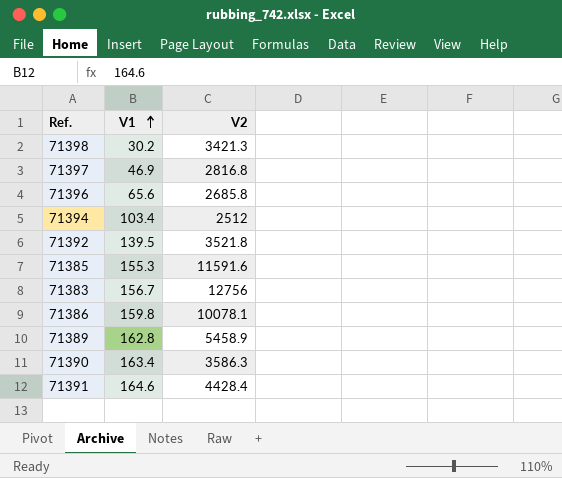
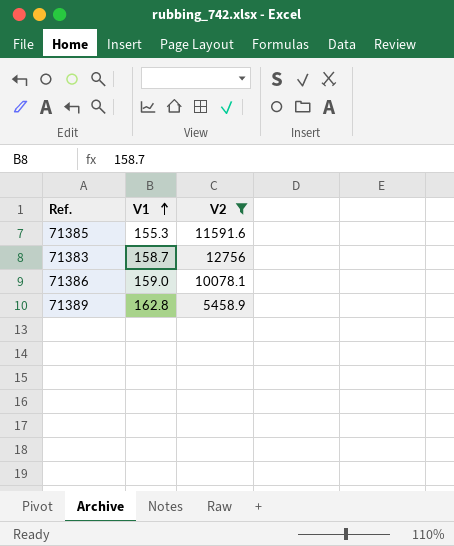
filter: none -> V2 >= 5458.9
71383 | V1: 156.7 -> 158.7
71386 | V1: 159.8 -> 159.0

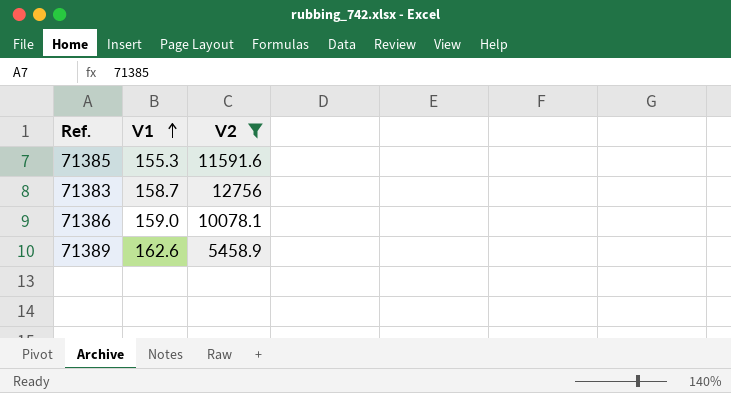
71389 | V1: 162.8 -> 162.6

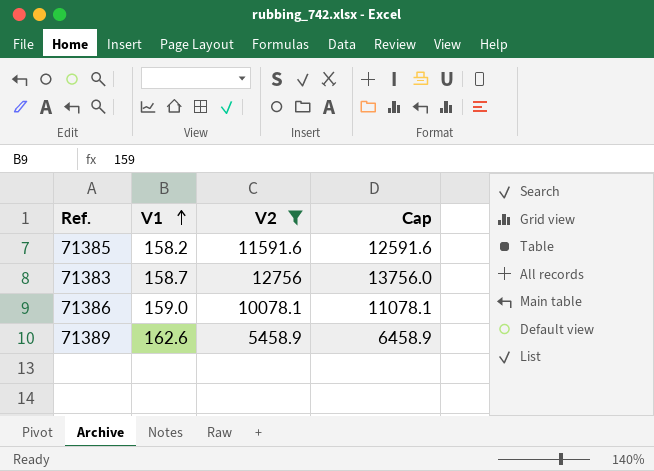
column Cap | formula: none -> [V2] + 1000
71385 | V1: 155.3 -> 158.2

